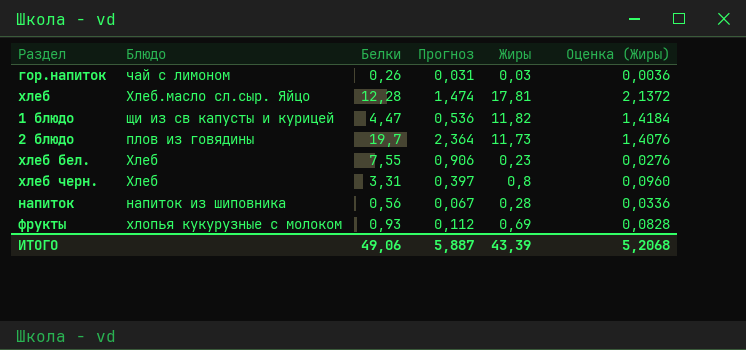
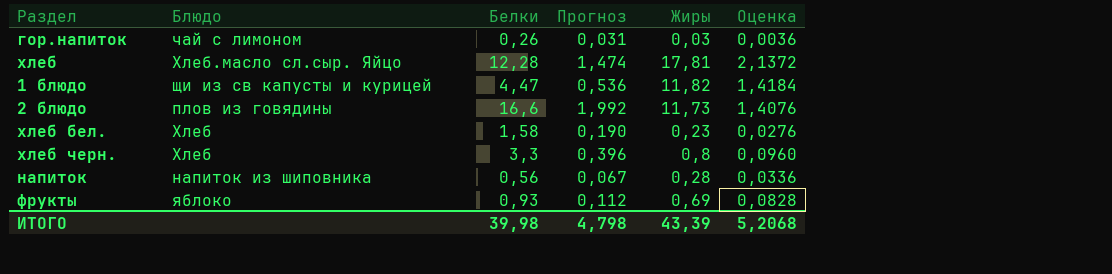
column name: Оценка (Жиры) -> Оценка
2 блюдо | Белки: 19,7 -> 16,6
2 блюдо | Прогноз: 2,364 -> 1,992
хлеб бел. | Белки: 7,55 -> 1,58
хлеб бел. | Прогноз: 0,906 -> 0,190
хлеб черн. | Белки: 3,31 -> 3,3
хлеб черн. | Прогноз: 0,397 -> 0,396
фрукты | Блюдо: хлопья кукурузные с молоком -> яблоко
ИТОГО | Белки: 49,06 -> 39,98
ИТОГО | Прогноз: 5,887 -> 4,798

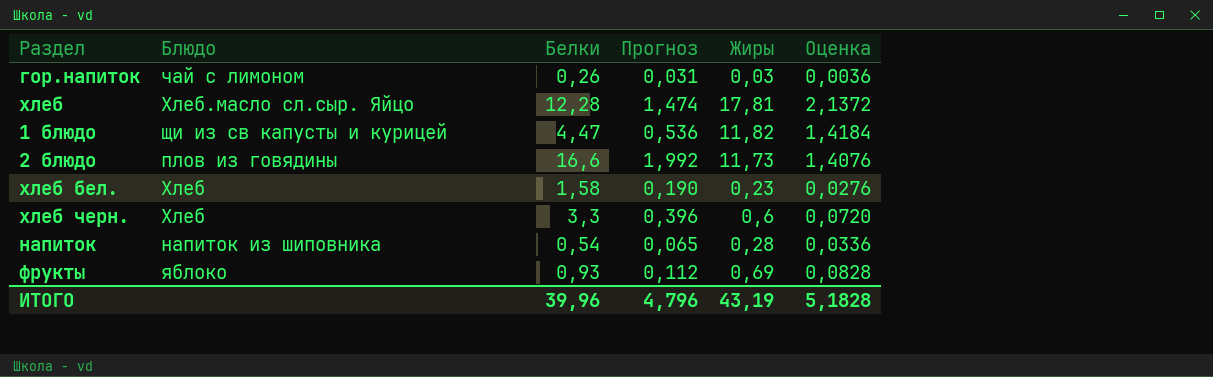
хлеб черн. | Жиры: 0,8 -> 0,6
хлеб черн. | Оценка: 0,0960 -> 0,0720
напиток | Белки: 0,56 -> 0,54
напиток | Прогноз: 0,067 -> 0,065
ИТОГО | Белки: 39,98 -> 39,96
ИТОГО | Прогноз: 4,798 -> 4,796
ИТОГО | Жиры: 43,39 -> 43,19
ИТОГО | Оценка: 5,2068 -> 5,1828

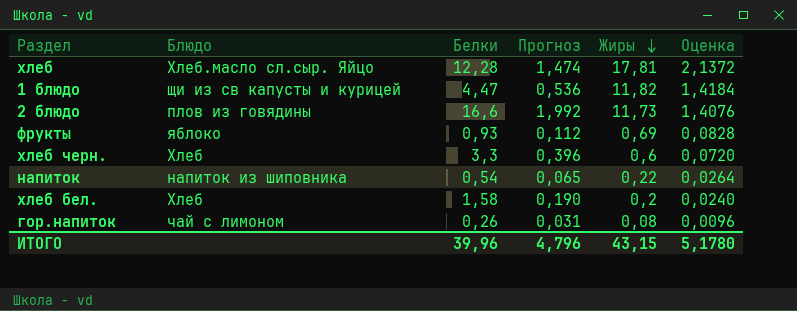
row order: none -> Жиры descending
напиток | Жиры: 0,28 -> 0,22
напиток | Оценка: 0,0336 -> 0,0264
хлеб бел. | Жиры: 0,23 -> 0,2
хлеб бел. | Оценка: 0,0276 -> 0,0240
гор.напиток | Жиры: 0,03 -> 0,08
гор.напиток | Оценка: 0,0036 -> 0,0096
ИТОГО | Жиры: 43,19 -> 43,15
ИТОГО | Оценка: 5,1828 -> 5,1780

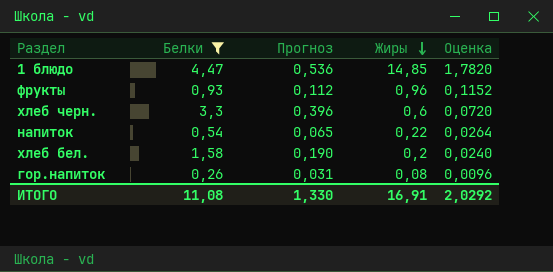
filter: none -> Белки <= 4,47
column Блюдо | position: 2 -> none
1 блюдо | Жиры: 11,82 -> 14,85
1 блюдо | Оценка: 1,4184 -> 1,7820
фрукты | Жиры: 0,69 -> 0,96
фрукты | Оценка: 0,0828 -> 0,1152
ИТОГО | Белки: 39,96 -> 11,08
ИТОГО | Прогноз: 4,796 -> 1,330
ИТОГО | Жиры: 43,15 -> 16,91
ИТОГО | Оценка: 5,1780 -> 2,0292

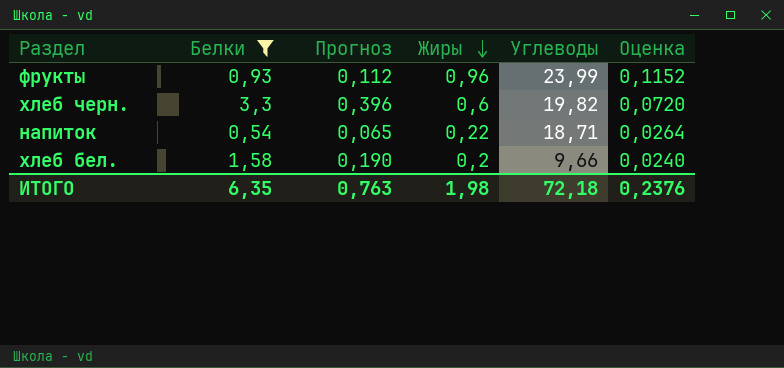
column Углеводы | position: none -> 5
row 1 блюдо: 4,47 | 0,536 | 14,85 | 1,7820 -> none
row гор.напиток: 0,26 | 0,031 | 0,08 | 0,0096 -> none
ИТОГО | Белки: 11,08 -> 6,35
ИТОГО | Прогноз: 1,330 -> 0,763
ИТОГО | Жиры: 16,91 -> 1,98
ИТОГО | Оценка: 2,0292 -> 0,2376

